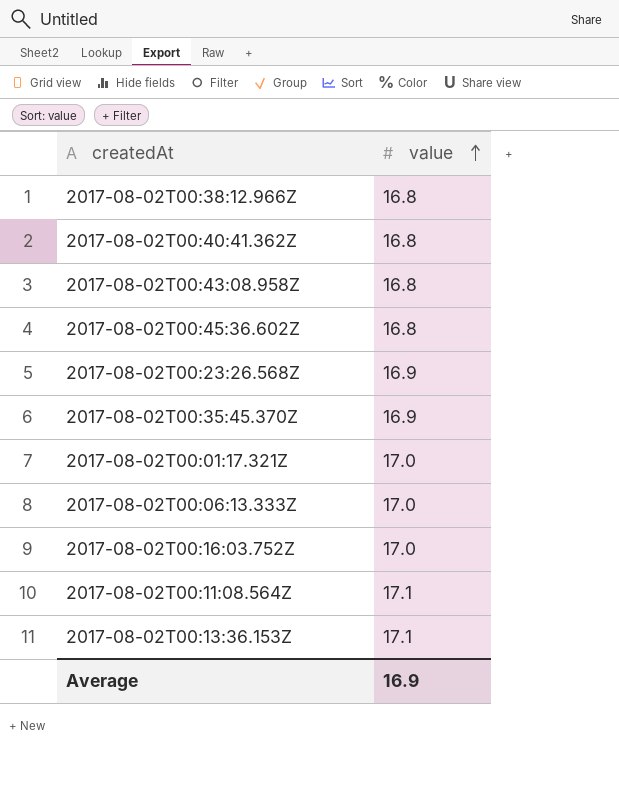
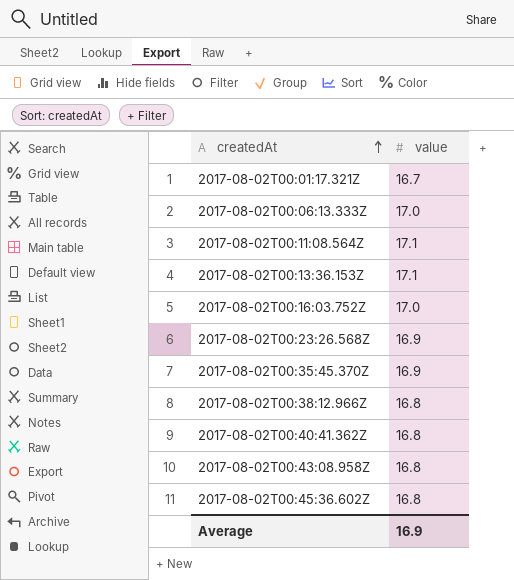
row order: value ascending -> createdAt ascending
2017-08-02T00:01:17.321Z | value: 17.0 -> 16.7

